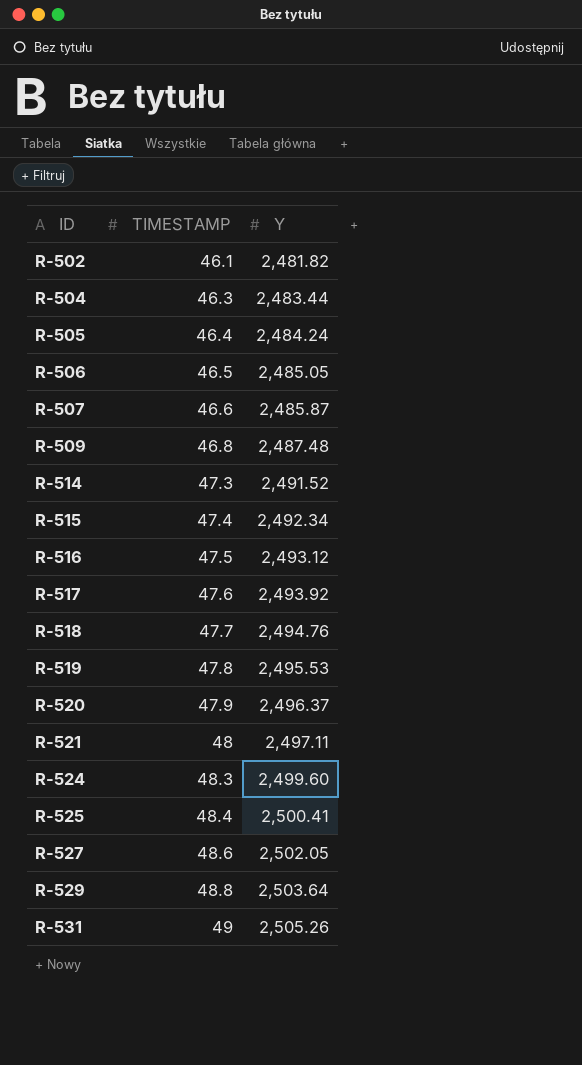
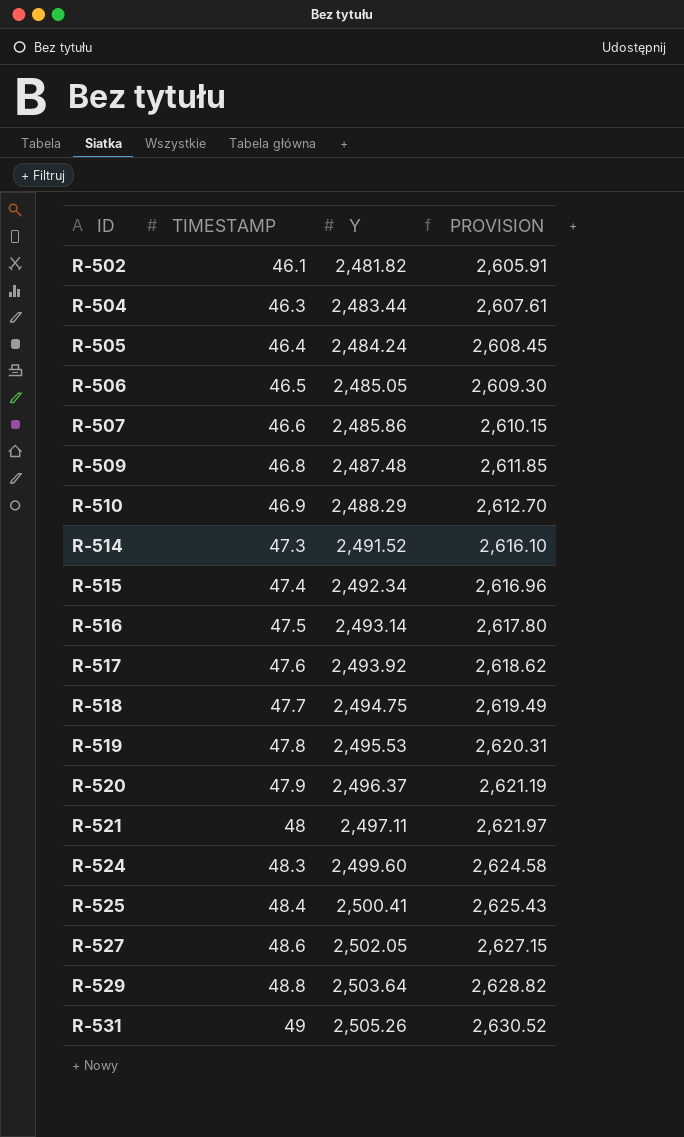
column PROVISION | formula: none -> [Y] * 1.05
R-507 | Y: 2,485.87 -> 2,485.86
row R-510: none -> 46.9 | 2,488.29 | 2,612.70
R-516 | Y: 2,493.12 -> 2,493.14
R-518 | Y: 2,494.76 -> 2,494.75

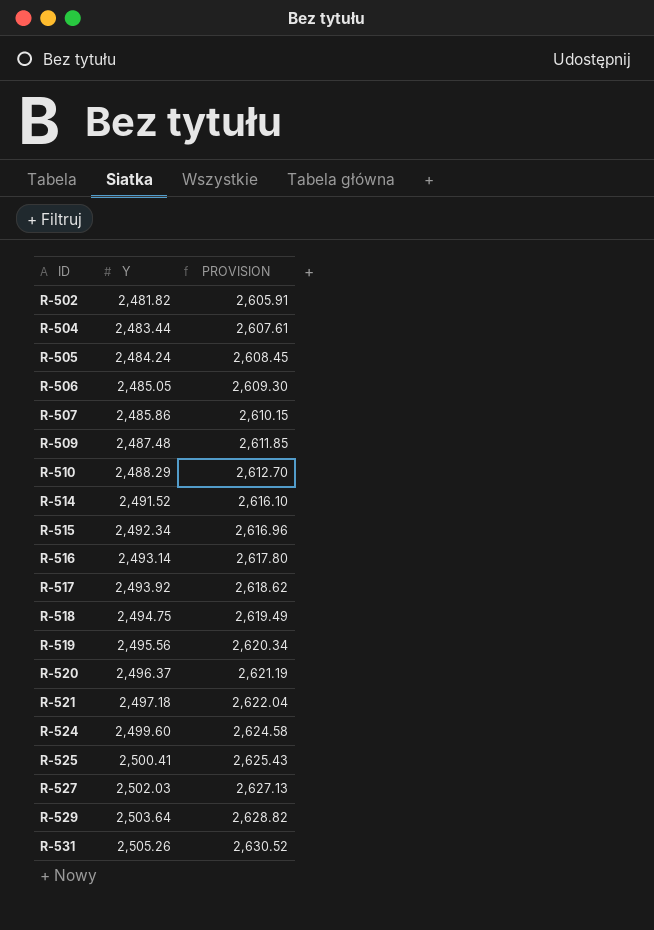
column TIMESTAMP | position: 2 -> none
R-519 | Y: 2,495.53 -> 2,495.56
R-519 | PROVISION: 2,620.31 -> 2,620.34
R-521 | Y: 2,497.11 -> 2,497.18
R-521 | PROVISION: 2,621.97 -> 2,622.04
R-527 | Y: 2,502.05 -> 2,502.03
R-527 | PROVISION: 2,627.15 -> 2,627.13

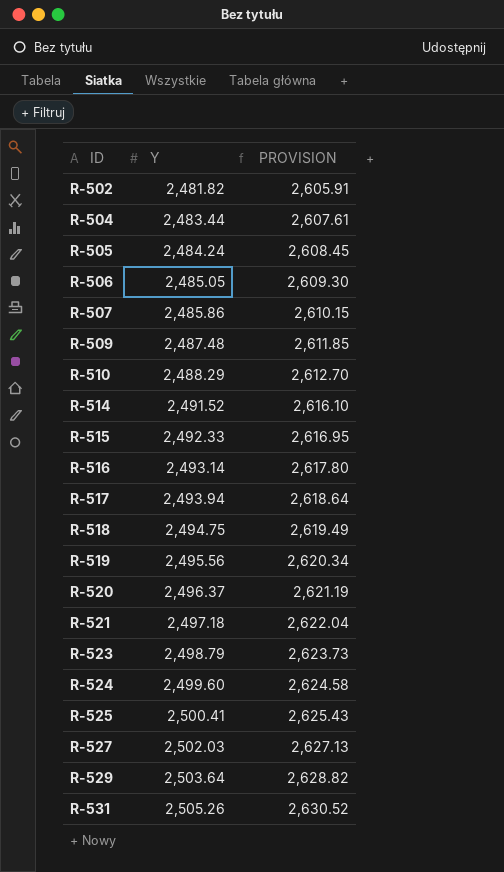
R-515 | Y: 2,492.34 -> 2,492.33
R-515 | PROVISION: 2,616.96 -> 2,616.95
R-517 | Y: 2,493.92 -> 2,493.94
R-517 | PROVISION: 2,618.62 -> 2,618.64
row R-523: none -> 2,498.79 | 2,623.73

